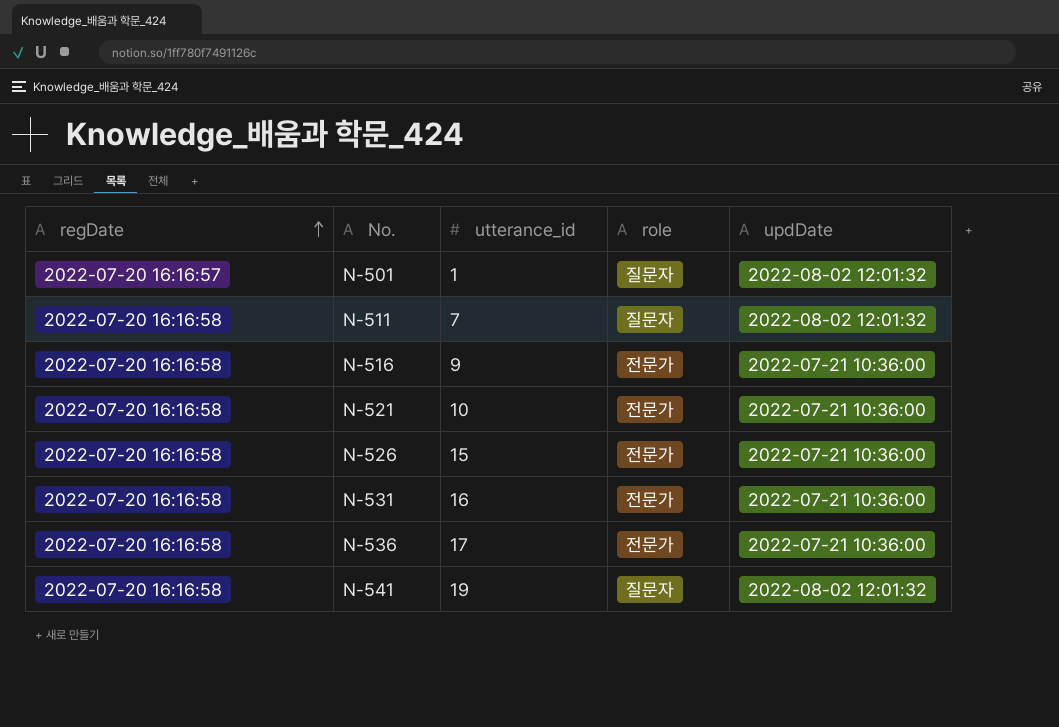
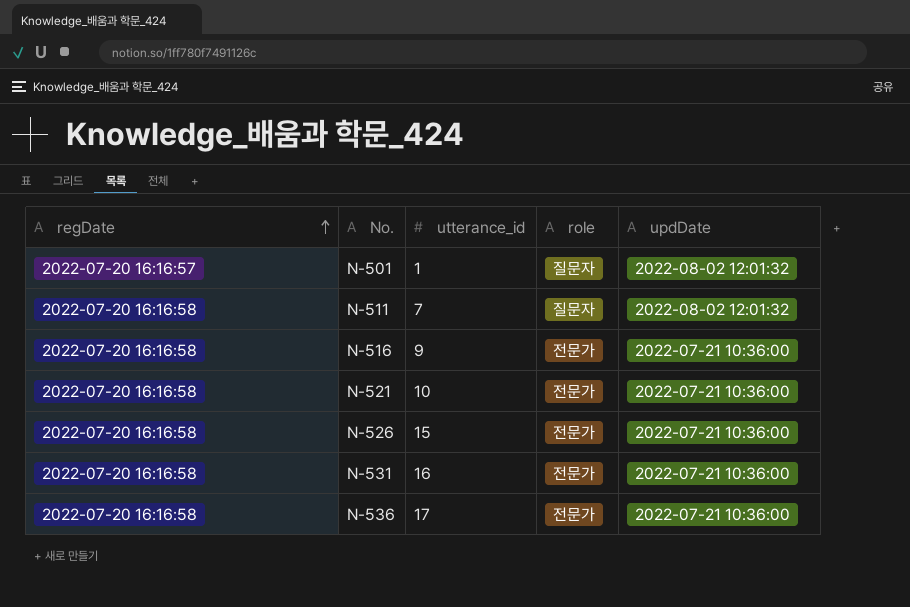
row N-541: 2022-07-20 16:16:58 | 19 | 질문자 | 2022-08-02 12:01:32 -> none

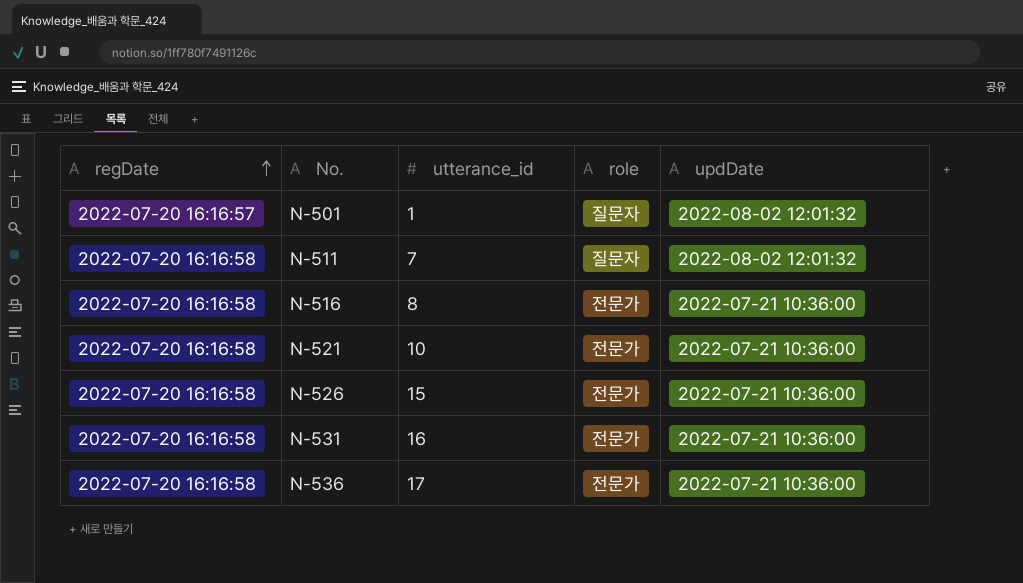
N-516 | utterance_id: 9 -> 8

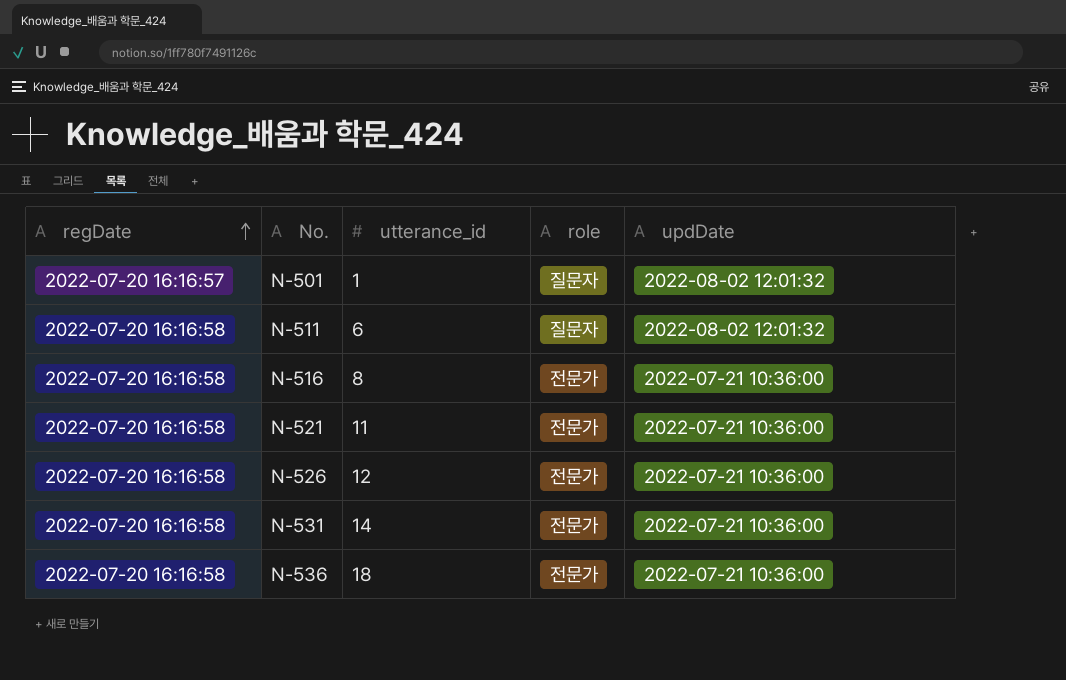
N-511 | utterance_id: 7 -> 6
N-521 | utterance_id: 10 -> 11
N-526 | utterance_id: 15 -> 12
N-531 | utterance_id: 16 -> 14
N-536 | utterance_id: 17 -> 18

